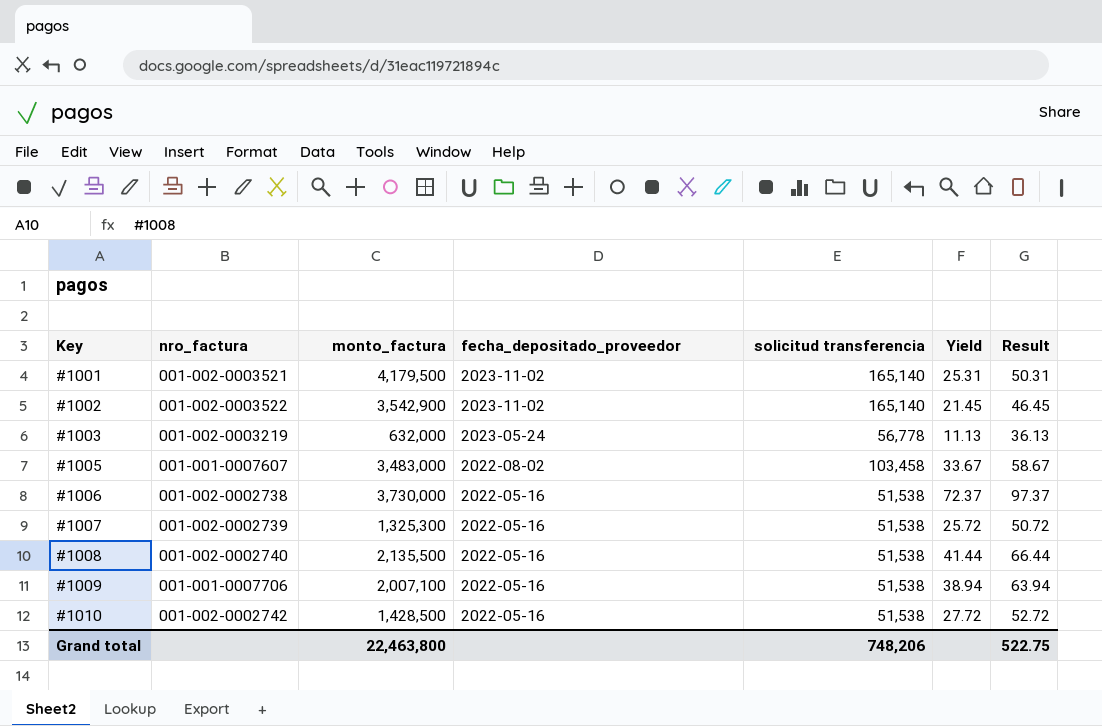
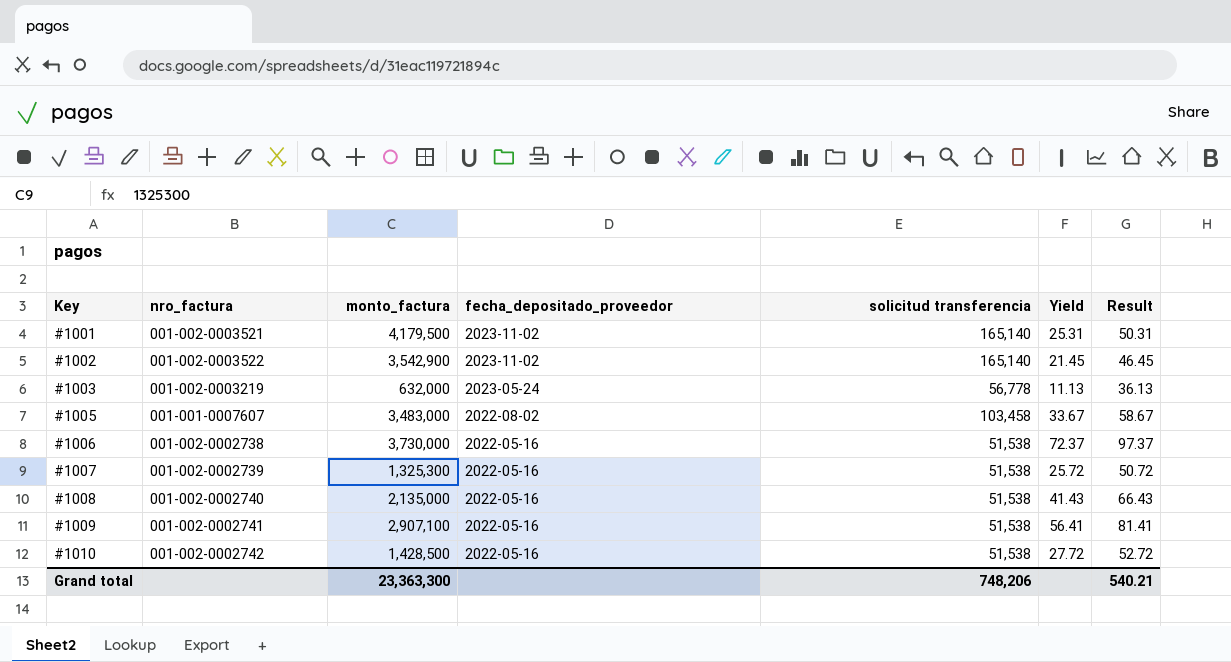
#1008 | monto_factura: 2,135,500 -> 2,135,000
#1008 | Yield: 41.44 -> 41.43
#1008 | Result: 66.44 -> 66.43
#1009 | nro_factura: 001-001-0007706 -> 001-002-0002741
#1009 | monto_factura: 2,007,100 -> 2,907,100
#1009 | Yield: 38.94 -> 56.41
#1009 | Result: 63.94 -> 81.41
Grand total | monto_factura: 22,463,800 -> 23,363,300
Grand total | Result: 522.75 -> 540.21

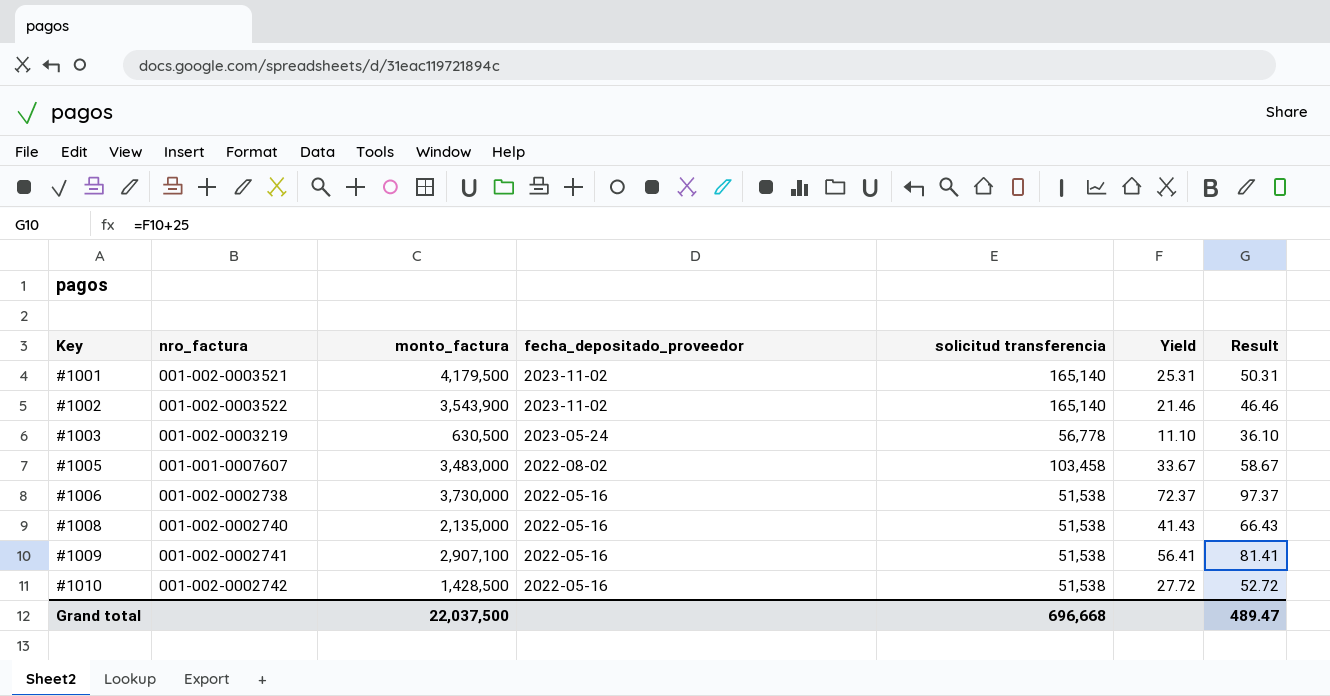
row #1007: 001-002-0002739 | 1,325,300 | 2022-05-16 | 51,538 | 25.72 | 50.72 -> none
#1002 | monto_factura: 3,542,900 -> 3,543,900
#1002 | Yield: 21.45 -> 21.46
#1002 | Result: 46.45 -> 46.46
#1003 | monto_factura: 632,000 -> 630,500
#1003 | Yield: 11.13 -> 11.10
#1003 | Result: 36.13 -> 36.10
Grand total | monto_factura: 23,363,300 -> 22,037,500
Grand total | solicitud transferencia: 748,206 -> 696,668
Grand total | Result: 540.21 -> 489.47

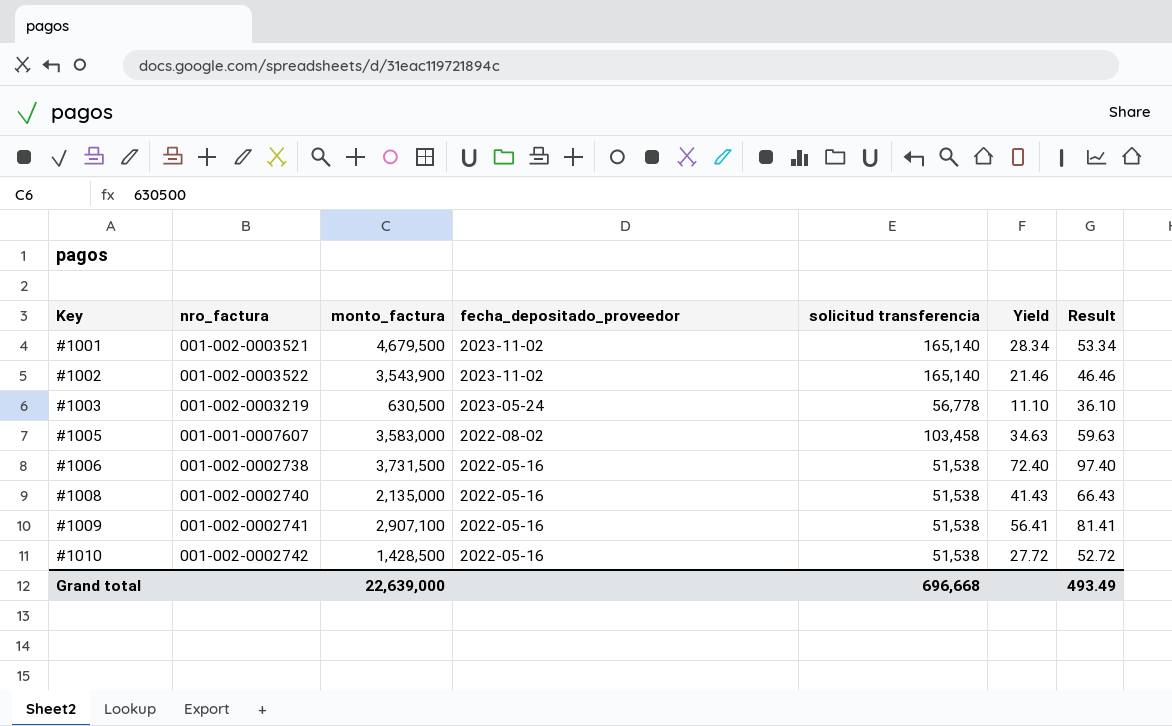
#1001 | monto_factura: 4,179,500 -> 4,679,500
#1001 | Yield: 25.31 -> 28.34
#1001 | Result: 50.31 -> 53.34
#1005 | monto_factura: 3,483,000 -> 3,583,000
#1005 | Yield: 33.67 -> 34.63
#1005 | Result: 58.67 -> 59.63
#1006 | monto_factura: 3,730,000 -> 3,731,500
#1006 | Yield: 72.37 -> 72.40
#1006 | Result: 97.37 -> 97.40
Grand total | monto_factura: 22,037,500 -> 22,639,000
Grand total | Result: 489.47 -> 493.49

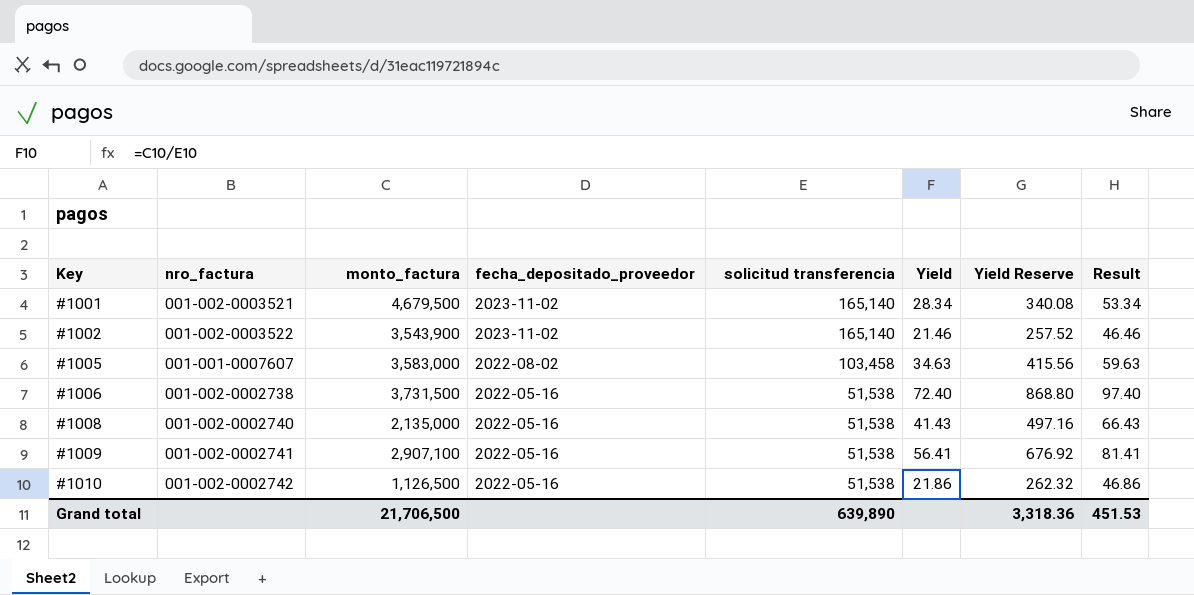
column Yield Reserve | formula: none -> [Yield] * 12
row #1003: 001-002-0003219 | 630,500 | 2023-05-24 | 56,778 | 11.10 | 36.10 -> none
#1010 | monto_factura: 1,428,500 -> 1,126,500
#1010 | Yield: 27.72 -> 21.86
#1010 | Result: 52.72 -> 46.86
Grand total | monto_factura: 22,639,000 -> 21,706,500
Grand total | solicitud transferencia: 696,668 -> 639,890
Grand total | Result: 493.49 -> 451.53

